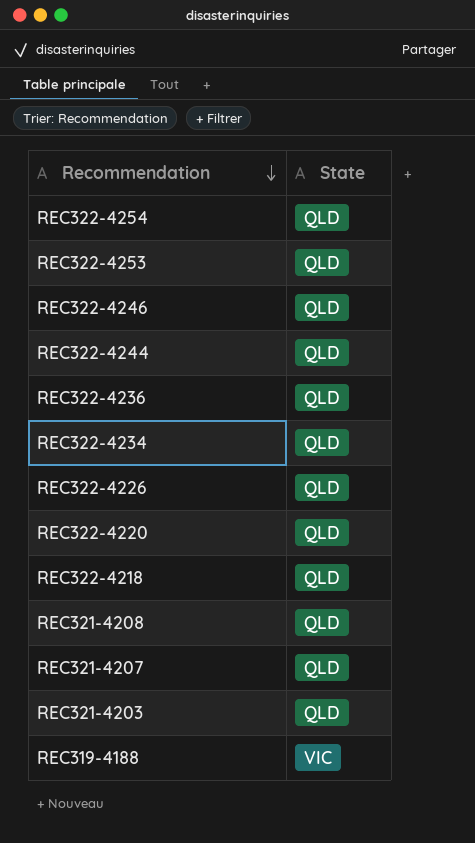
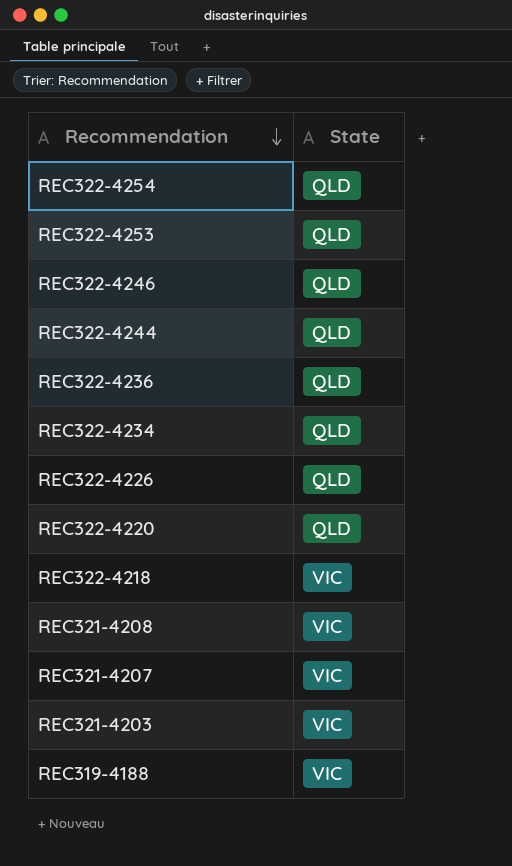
REC322-4218 | State: QLD -> VIC
REC321-4208 | State: QLD -> VIC
REC321-4207 | State: QLD -> VIC
REC321-4203 | State: QLD -> VIC

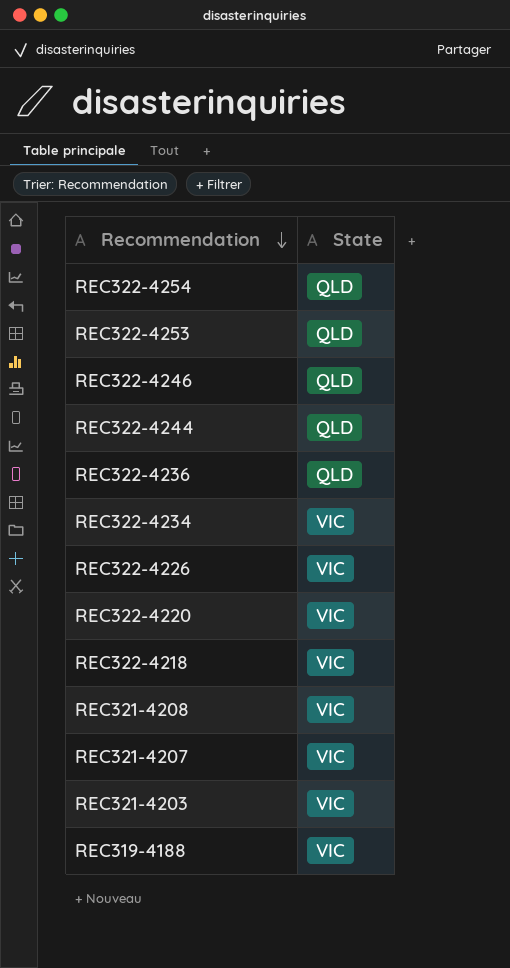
REC322-4234 | State: QLD -> VIC
REC322-4226 | State: QLD -> VIC
REC322-4220 | State: QLD -> VIC

